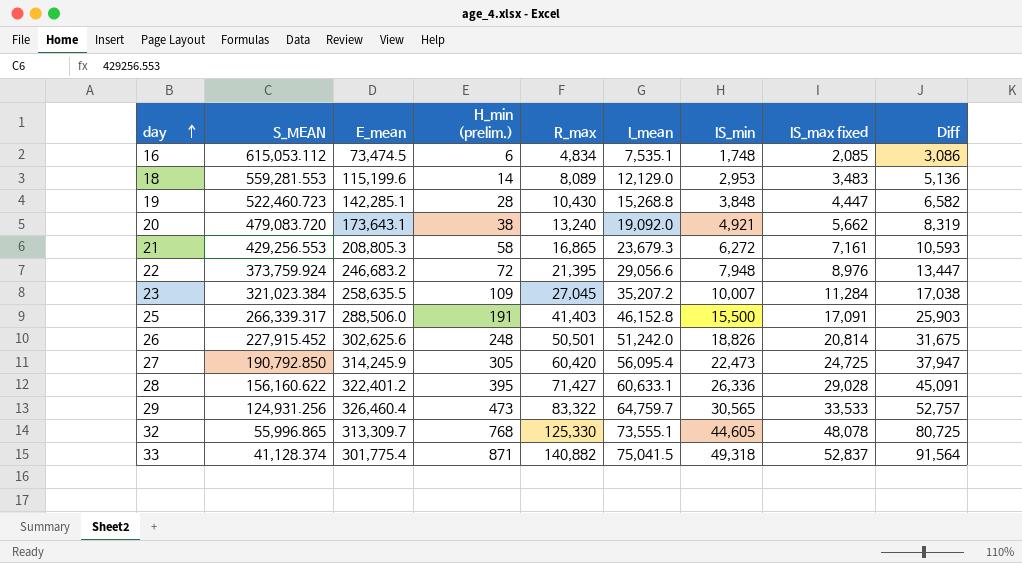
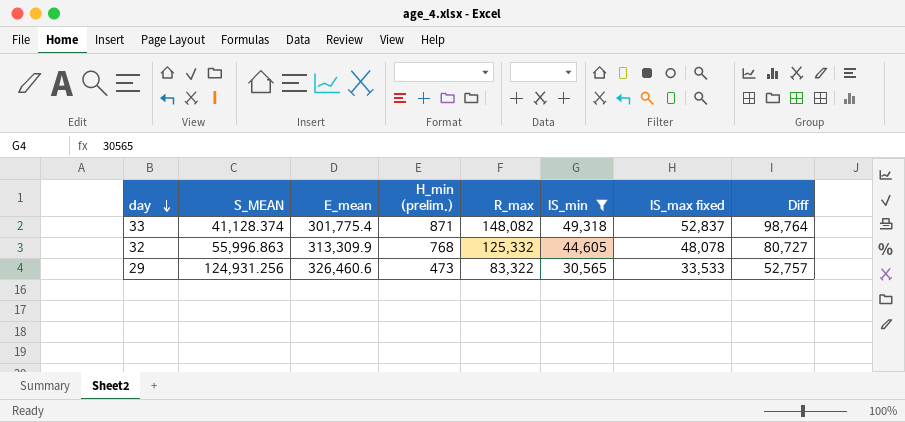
filter: none -> IS_min >= 30,565
row order: day ascending -> day descending
column I_mean | position: 6 -> none
33 | R_max: 140,882 -> 148,082
33 | Diff: 91,564 -> 98,764
32 | S_MEAN: 55,996.865 -> 55,996.863
32 | E_mean: 313,309.7 -> 313,309.9
32 | R_max: 125,330 -> 125,332
32 | Diff: 80,725 -> 80,727
29 | E_mean: 326,460.4 -> 326,460.6

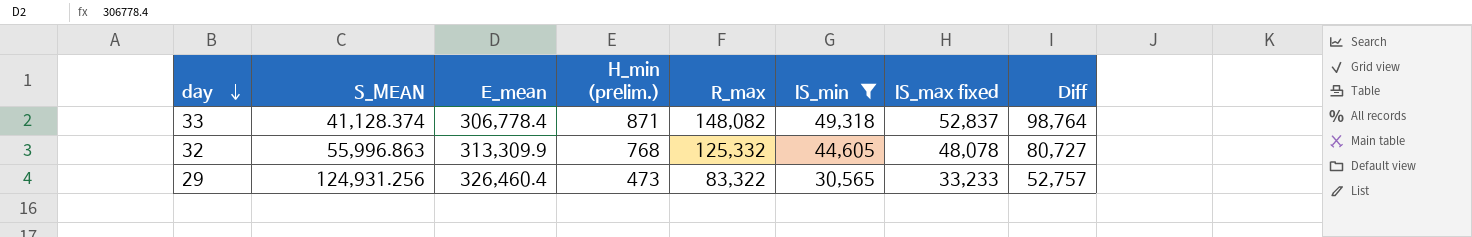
33 | E_mean: 301,775.4 -> 306,778.4
29 | E_mean: 326,460.6 -> 326,460.4
29 | IS_max fixed: 33,533 -> 33,233

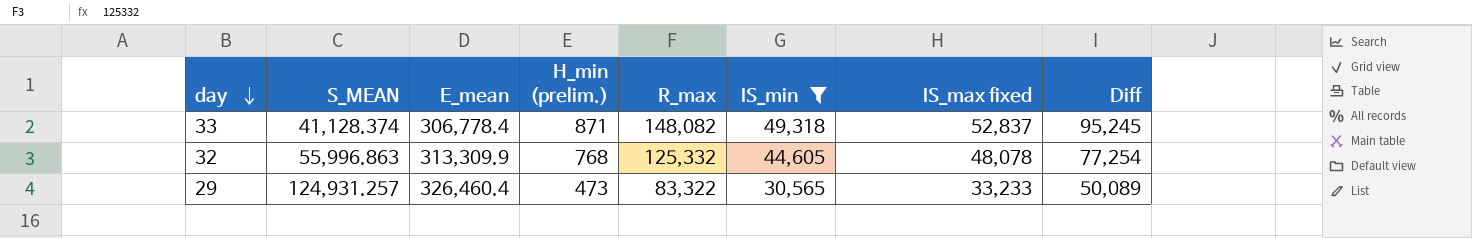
column Diff | formula: [R_max] - [IS_min] -> [R_max] - [IS_max fixed]
29 | S_MEAN: 124,931.256 -> 124,931.257

